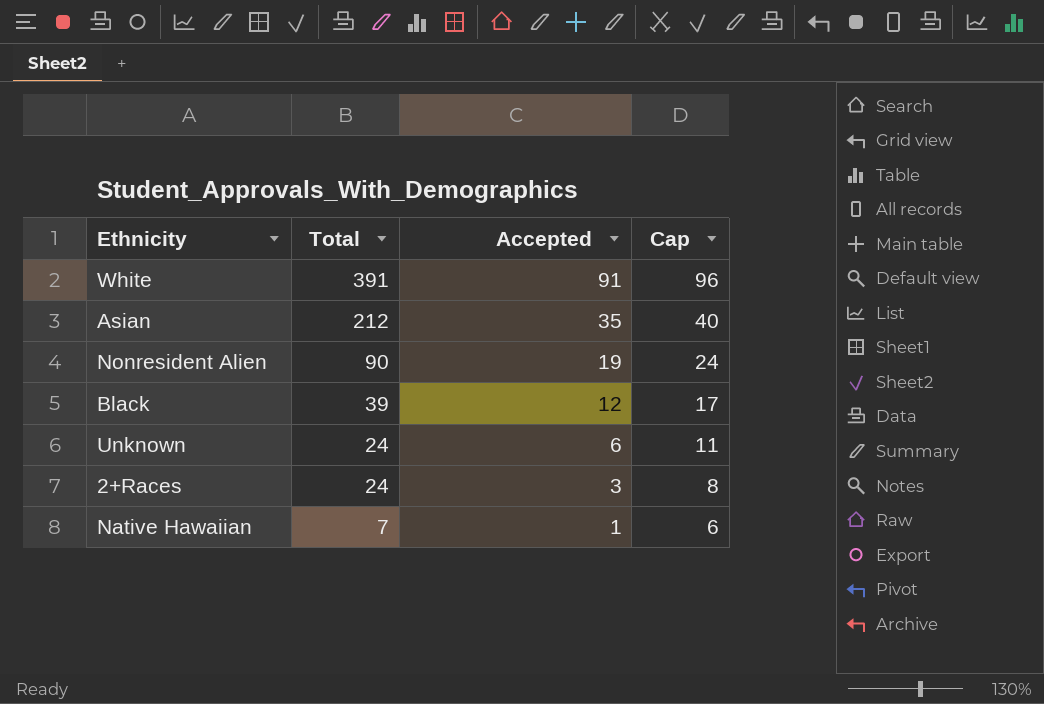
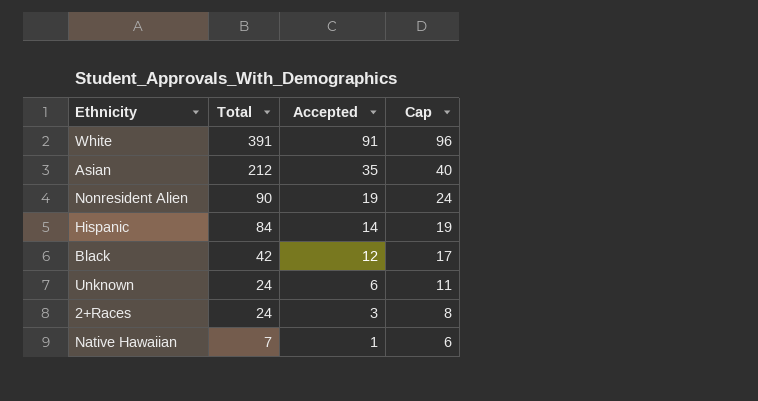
row Hispanic: none -> 84 | 14 | 19
Black | Total: 39 -> 42

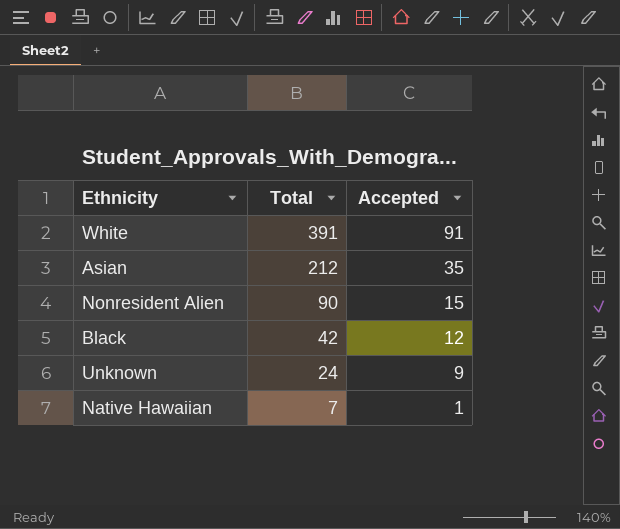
column Cap | formula: [Accepted] + 5 -> none
row Hispanic: 84 | 14 | 19 -> none
row 2+Races: 24 | 3 | 8 -> none
Nonresident Alien | Accepted: 19 -> 15
Unknown | Accepted: 6 -> 9

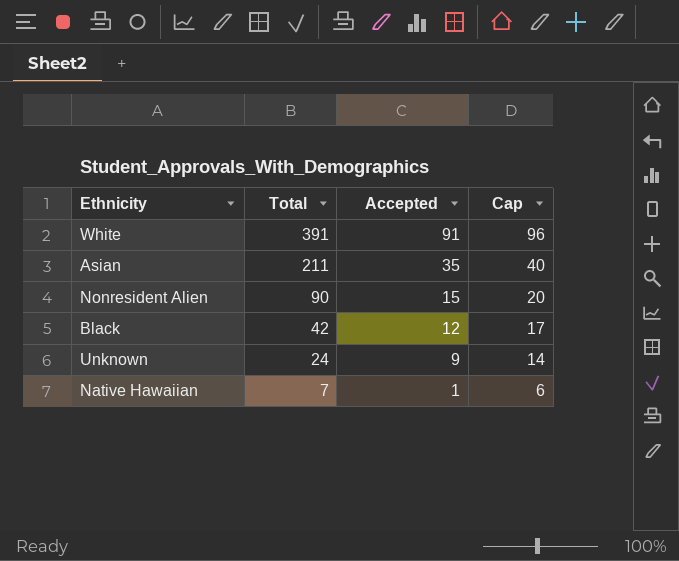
column Cap | formula: none -> [Accepted] + 5
Asian | Total: 212 -> 211

